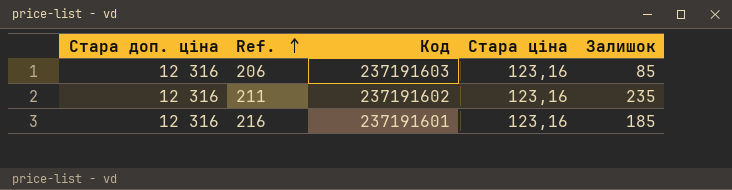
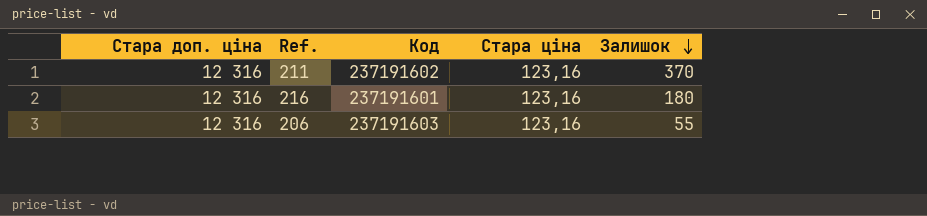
row order: Ref. ascending -> Залишок descending
211 | Залишок: 235 -> 370
216 | Залишок: 185 -> 180
206 | Залишок: 85 -> 55

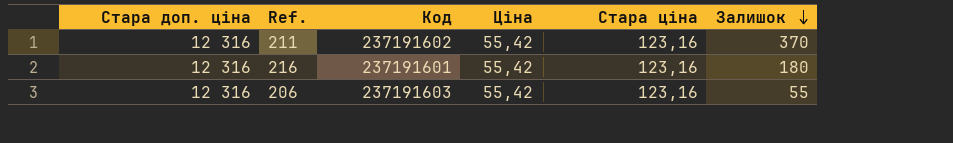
column Ціна | position: none -> 4

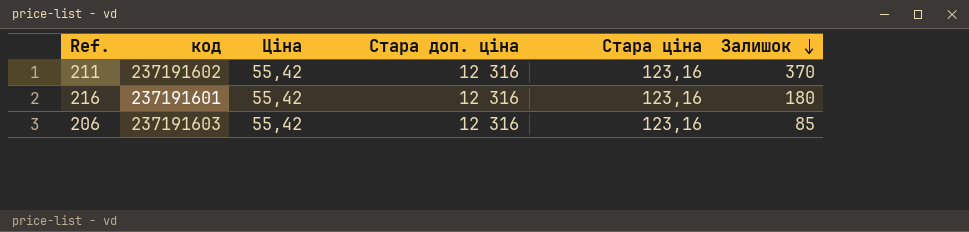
column name: Код -> код
column Стара доп. ціна | position: 1 -> 4
206 | Залишок: 55 -> 85

